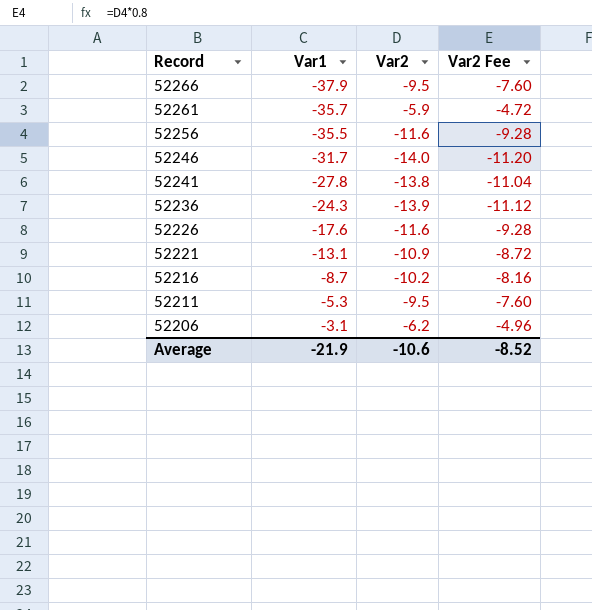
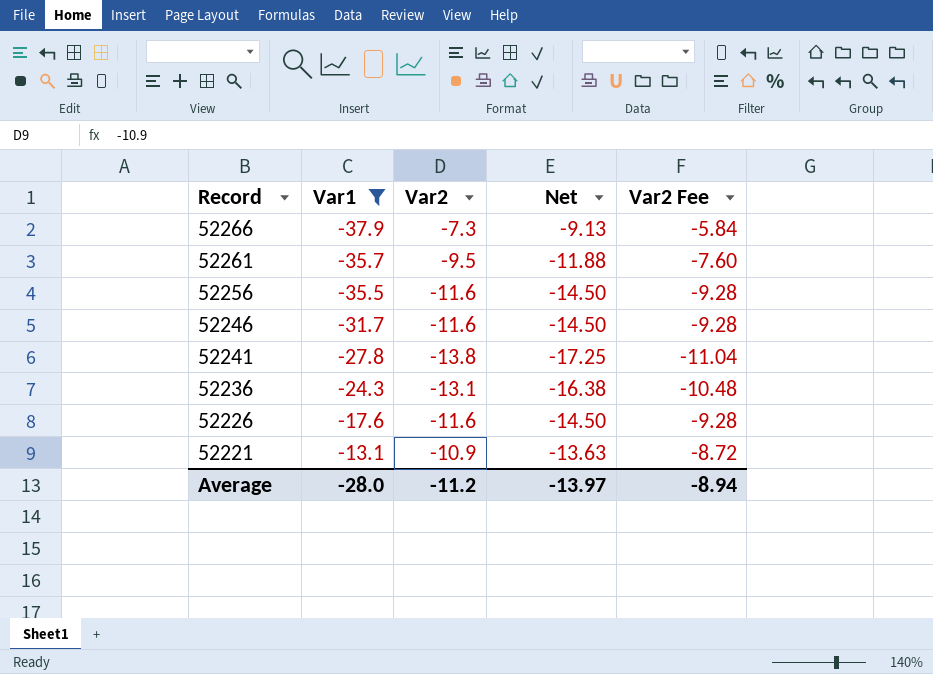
filter: none -> Var1 <= -13.1
column Net | formula: none -> [Var2] * 1.25
52266 | Var2: -9.5 -> -7.3
52266 | Var2 Fee: -7.60 -> -5.84
52261 | Var2: -5.9 -> -9.5
52261 | Var2 Fee: -4.72 -> -7.60
52246 | Var2: -14.0 -> -11.6
52246 | Var2 Fee: -11.20 -> -9.28
52236 | Var2: -13.9 -> -13.1
52236 | Var2 Fee: -11.12 -> -10.48
Average | Var1: -21.9 -> -28.0
Average | Var2: -10.6 -> -11.2
Average | Var2 Fee: -8.52 -> -8.94

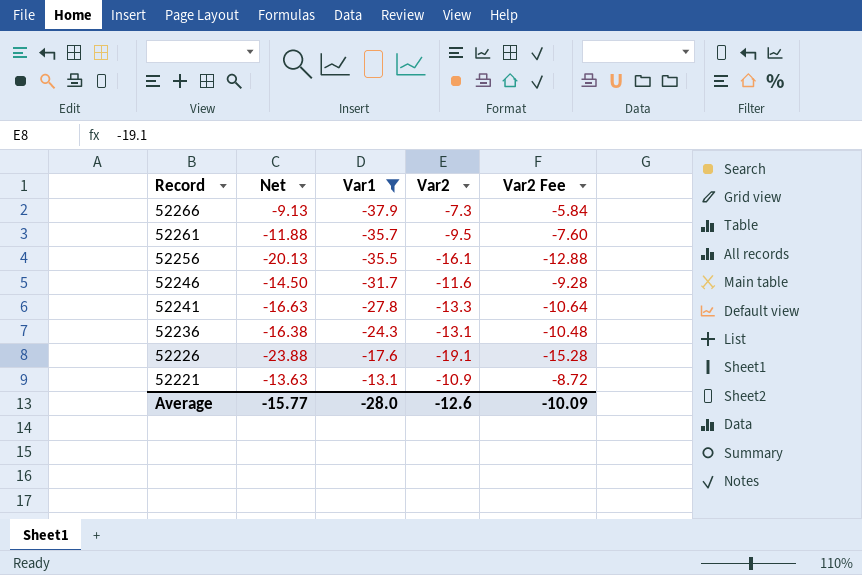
column Net | position: 4 -> 2
52256 | Net: -14.50 -> -20.13
52256 | Var2: -11.6 -> -16.1
52256 | Var2 Fee: -9.28 -> -12.88
52241 | Net: -17.25 -> -16.63
52241 | Var2: -13.8 -> -13.3
52241 | Var2 Fee: -11.04 -> -10.64
52226 | Net: -14.50 -> -23.88
52226 | Var2: -11.6 -> -19.1
52226 | Var2 Fee: -9.28 -> -15.28
Average | Net: -13.97 -> -15.77
Average | Var2: -11.2 -> -12.6
Average | Var2 Fee: -8.94 -> -10.09

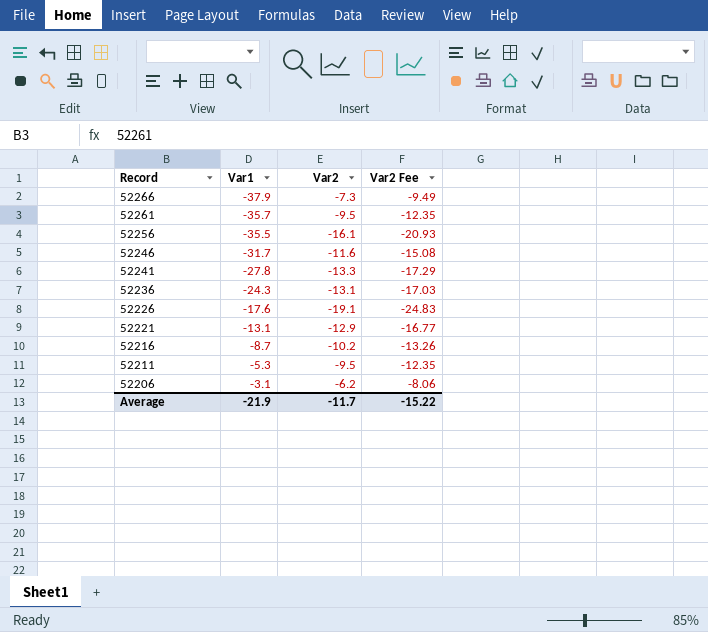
filter: Var1 <= -13.1 -> none
column Net | formula: [Var2] * 1.25 -> none
column Var2 Fee | formula: [Var2] * 0.8 -> [Var2] * 1.3
52221 | Var2: -10.9 -> -12.9
Average | Var1: -28.0 -> -21.9
Average | Var2: -12.6 -> -11.7
Average | Var2 Fee: -10.09 -> -15.22

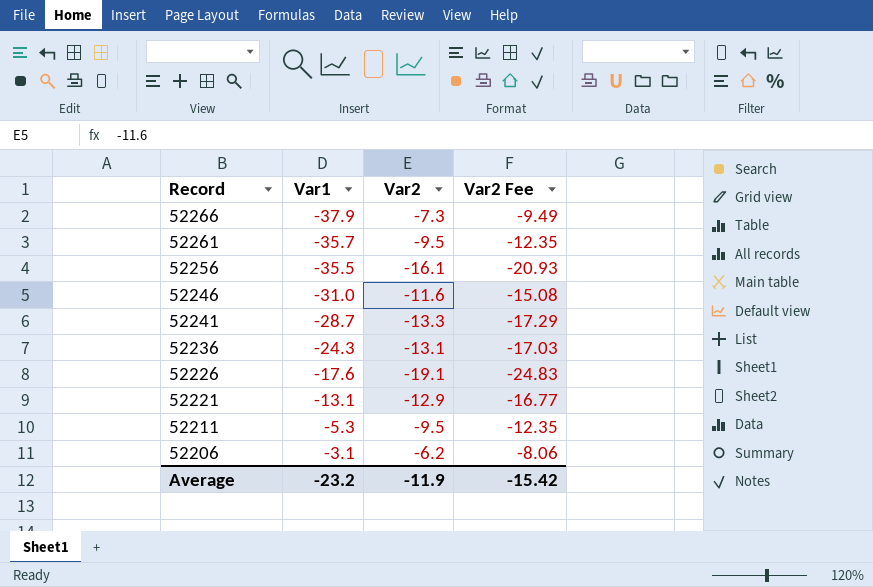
row 52216: -8.7 | -10.2 | -13.26 -> none
52246 | Var1: -31.7 -> -31.0
52241 | Var1: -27.8 -> -28.7
Average | Var1: -21.9 -> -23.2
Average | Var2: -11.7 -> -11.9
Average | Var2 Fee: -15.22 -> -15.42

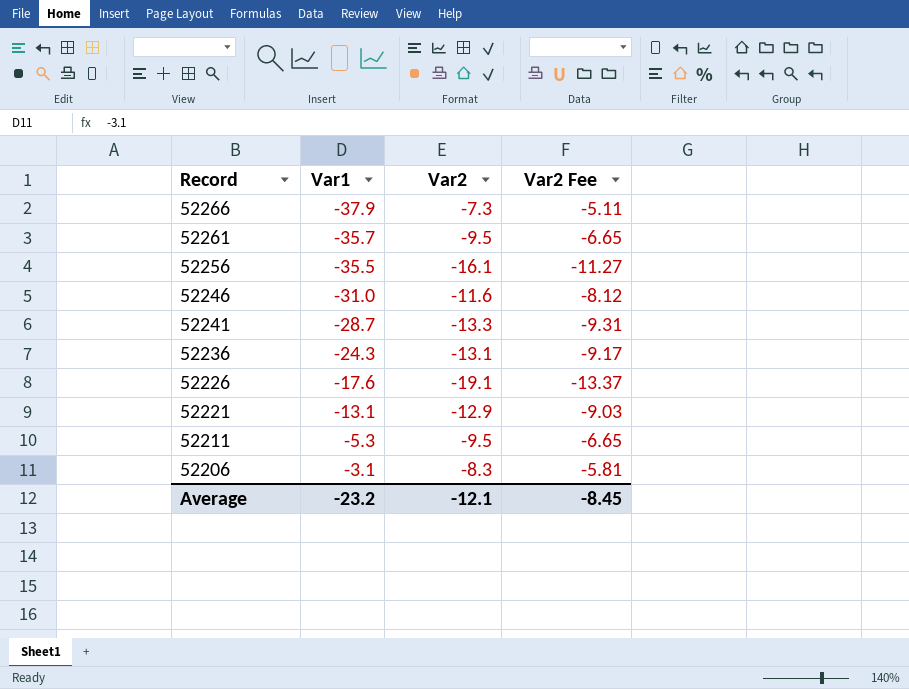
column Var2 Fee | formula: [Var2] * 1.3 -> [Var2] * 0.7
52206 | Var2: -6.2 -> -8.3
Average | Var2: -11.9 -> -12.1
Average | Var2 Fee: -15.42 -> -8.45

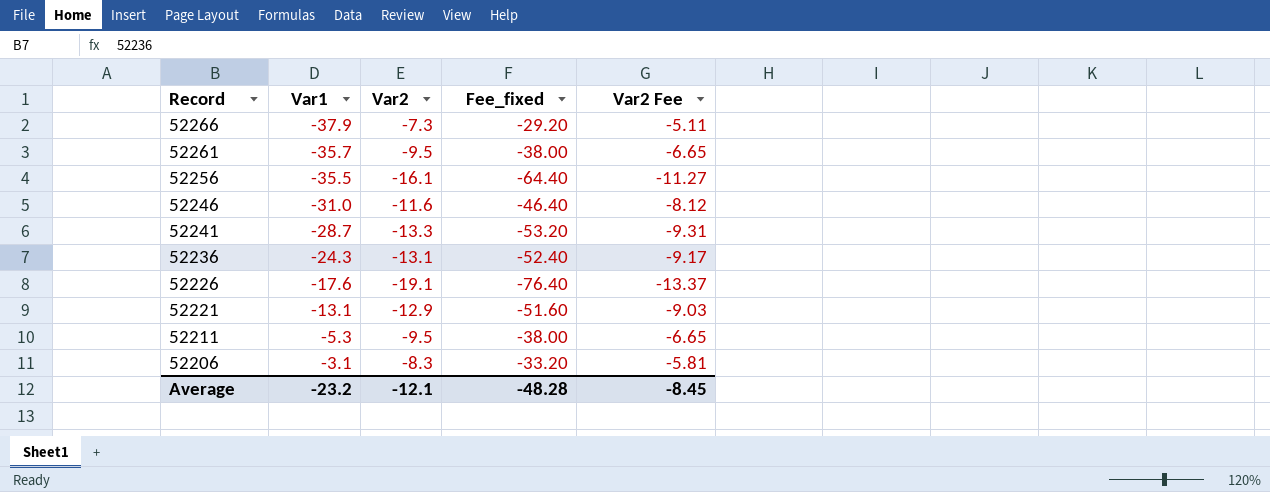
column Fee_fixed | formula: none -> [Var2] * 4

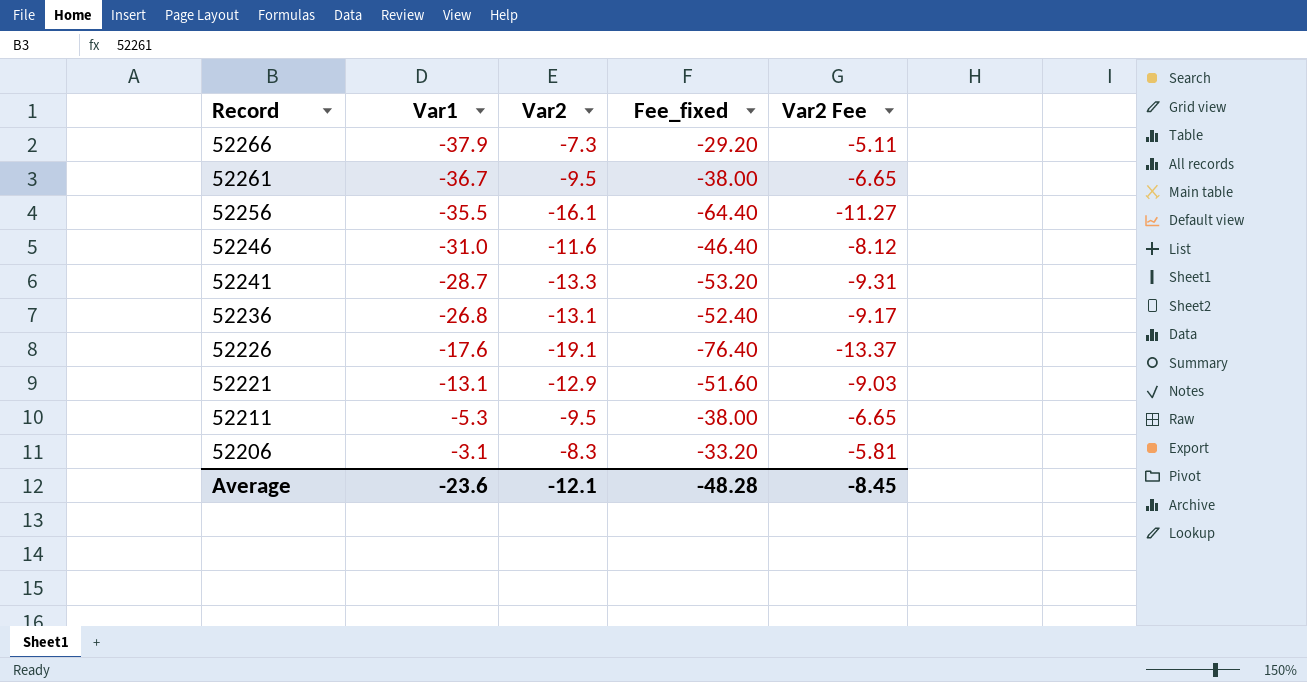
52261 | Var1: -35.7 -> -36.7
52236 | Var1: -24.3 -> -26.8
Average | Var1: -23.2 -> -23.6

